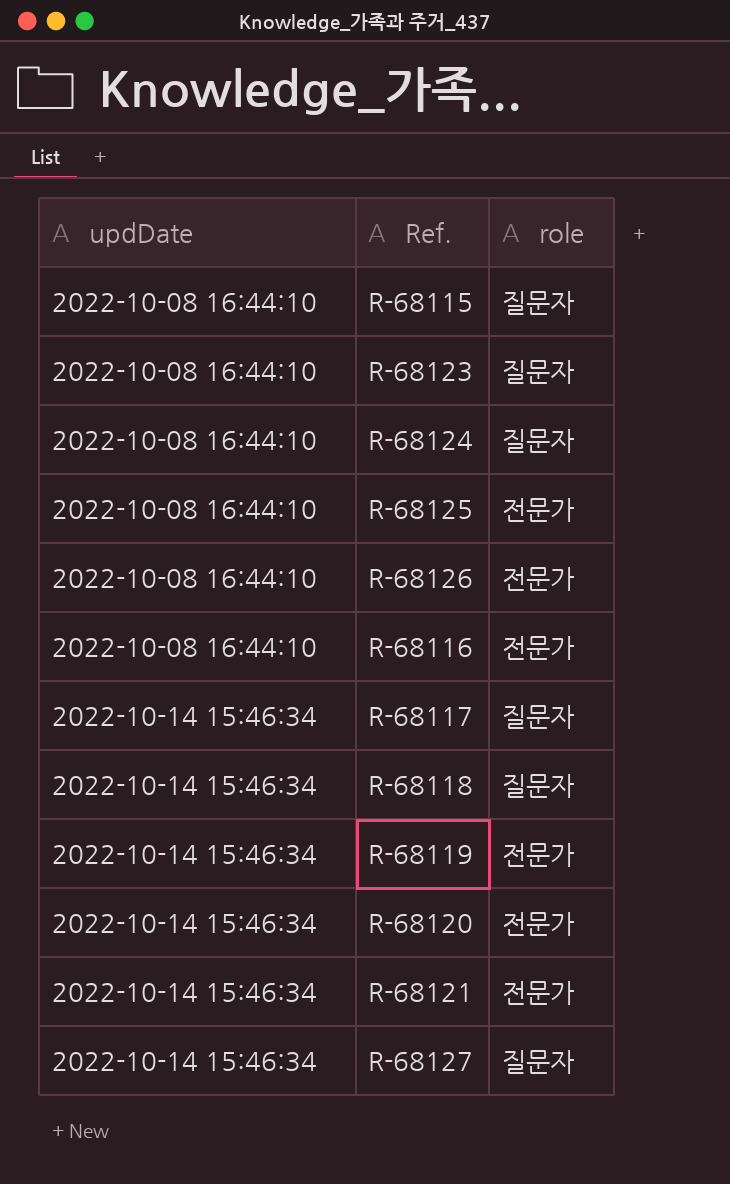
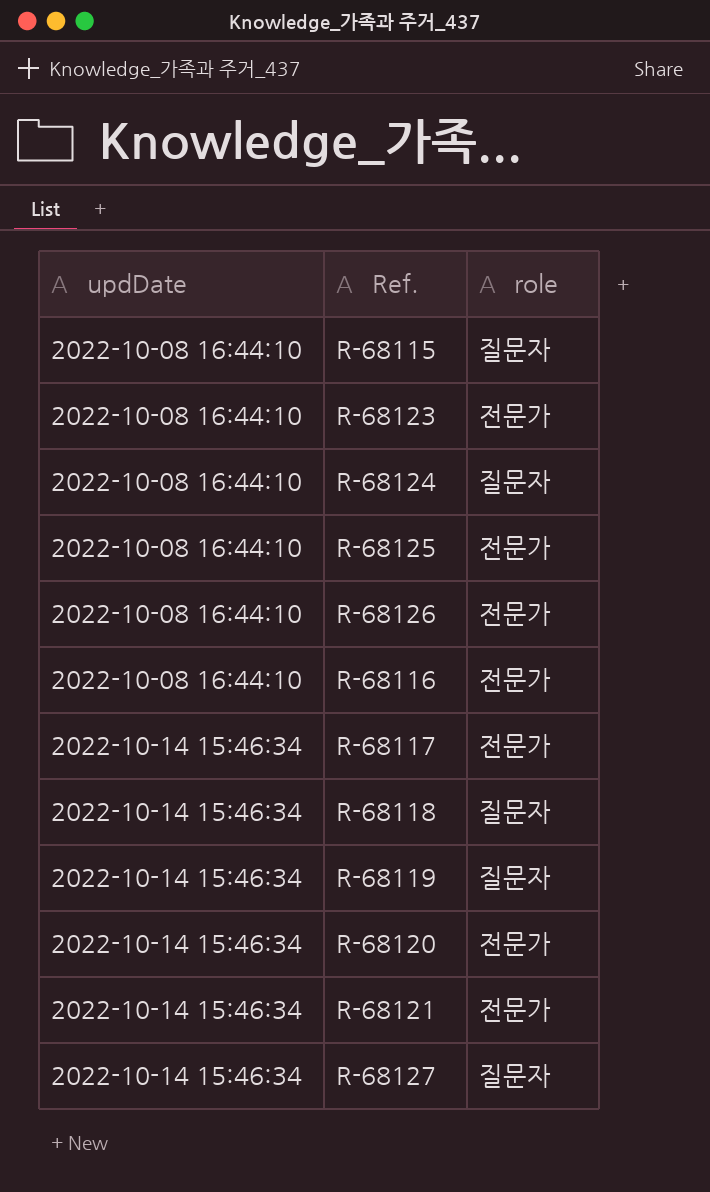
R-68123 | role: 질문자 -> 전문가
R-68117 | role: 질문자 -> 전문가
R-68119 | role: 전문가 -> 질문자

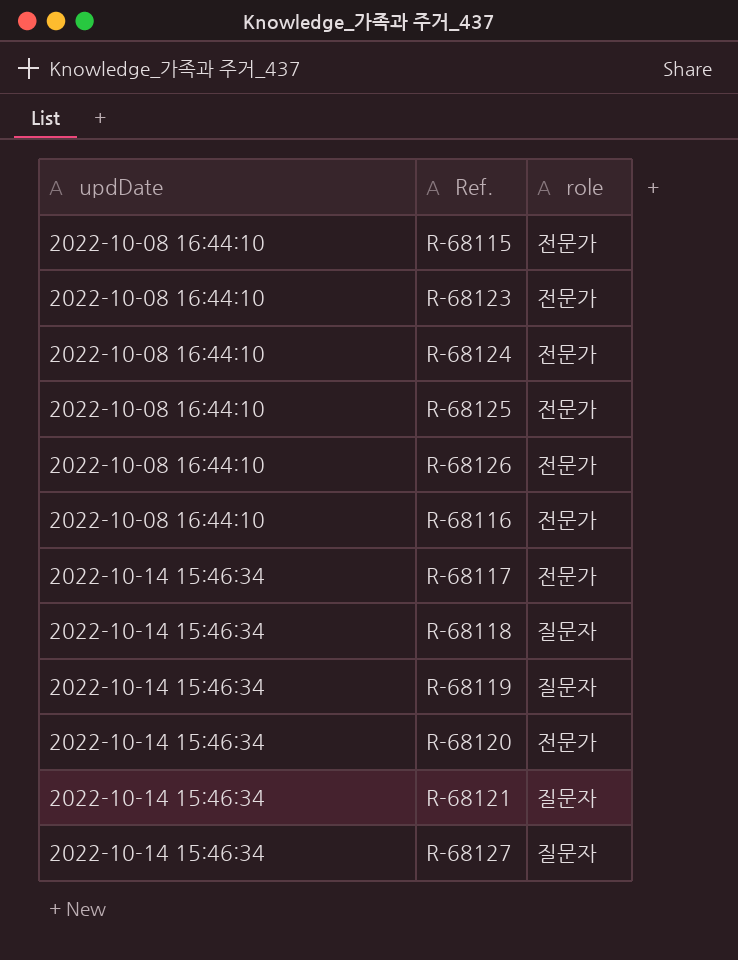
R-68115 | role: 질문자 -> 전문가
R-68124 | role: 질문자 -> 전문가
R-68121 | role: 전문가 -> 질문자

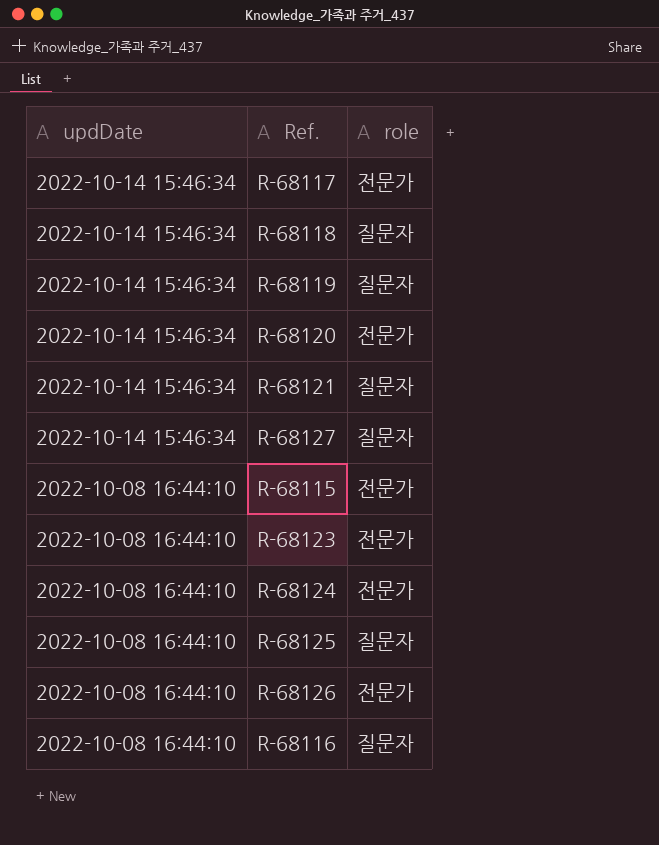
row order: updDate ascending -> updDate descending
R-68125 | role: 전문가 -> 질문자
R-68116 | role: 전문가 -> 질문자

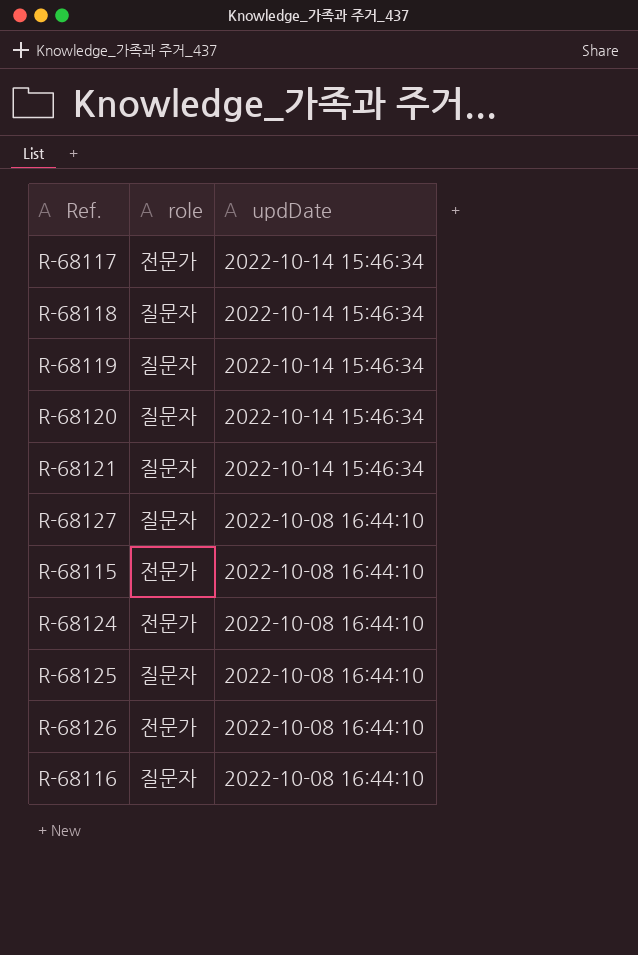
column updDate | position: 1 -> 3
row R-68123: 2022-10-08 16:44:10 | 전문가 -> none
R-68120 | role: 전문가 -> 질문자
R-68127 | updDate: 2022-10-14 15:46:34 -> 2022-10-08 16:44:10

